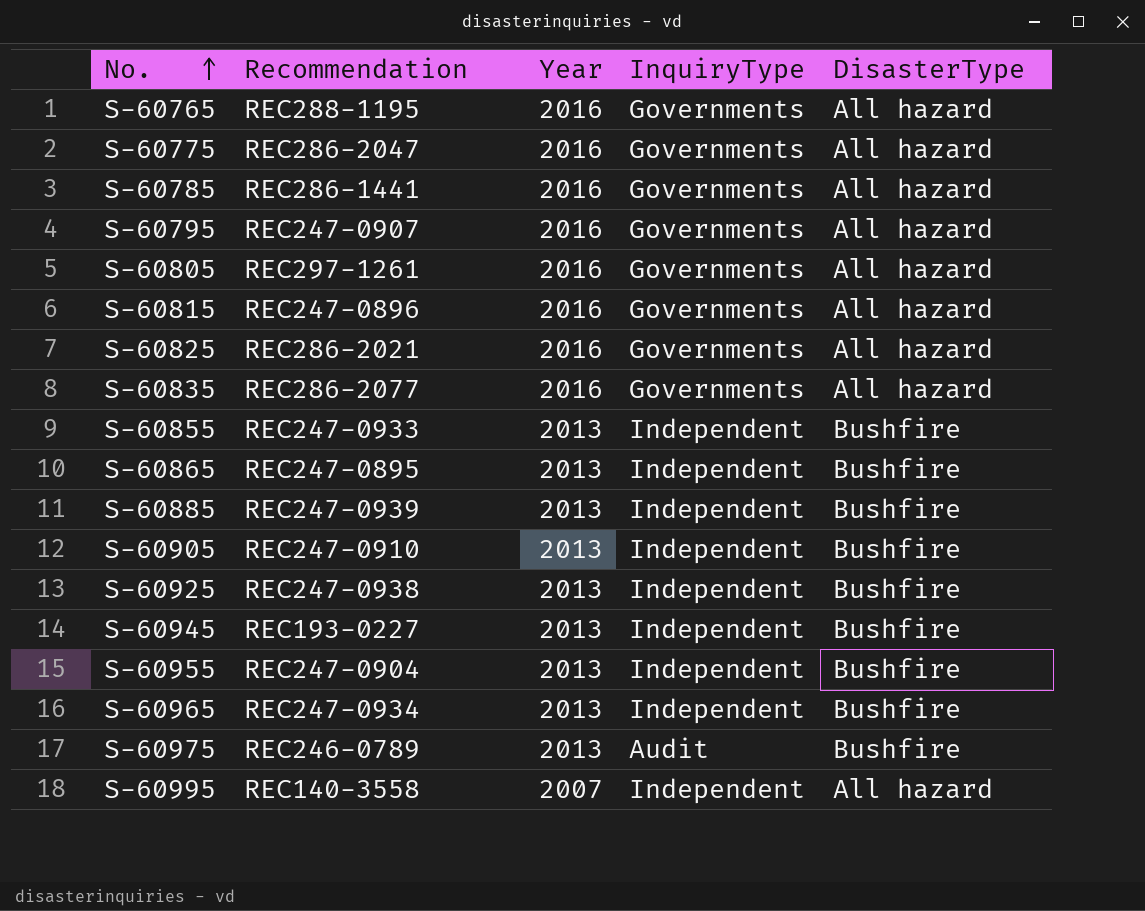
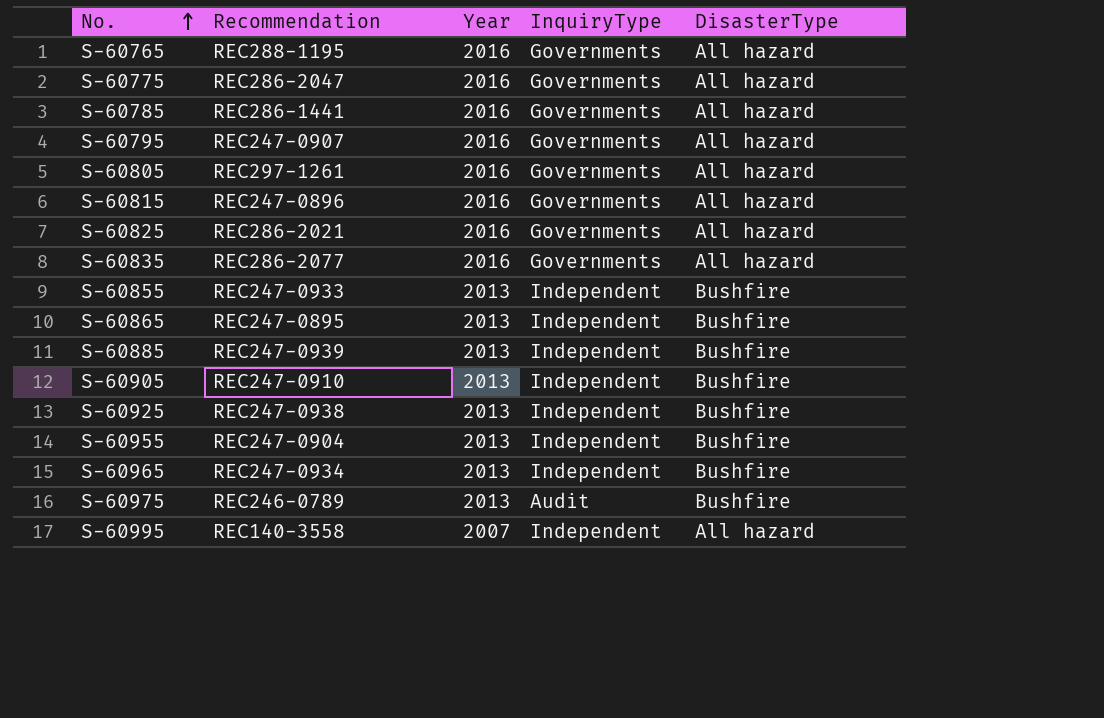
row S-60945: REC193-0227 | 2013 | Independent | Bushfire -> none

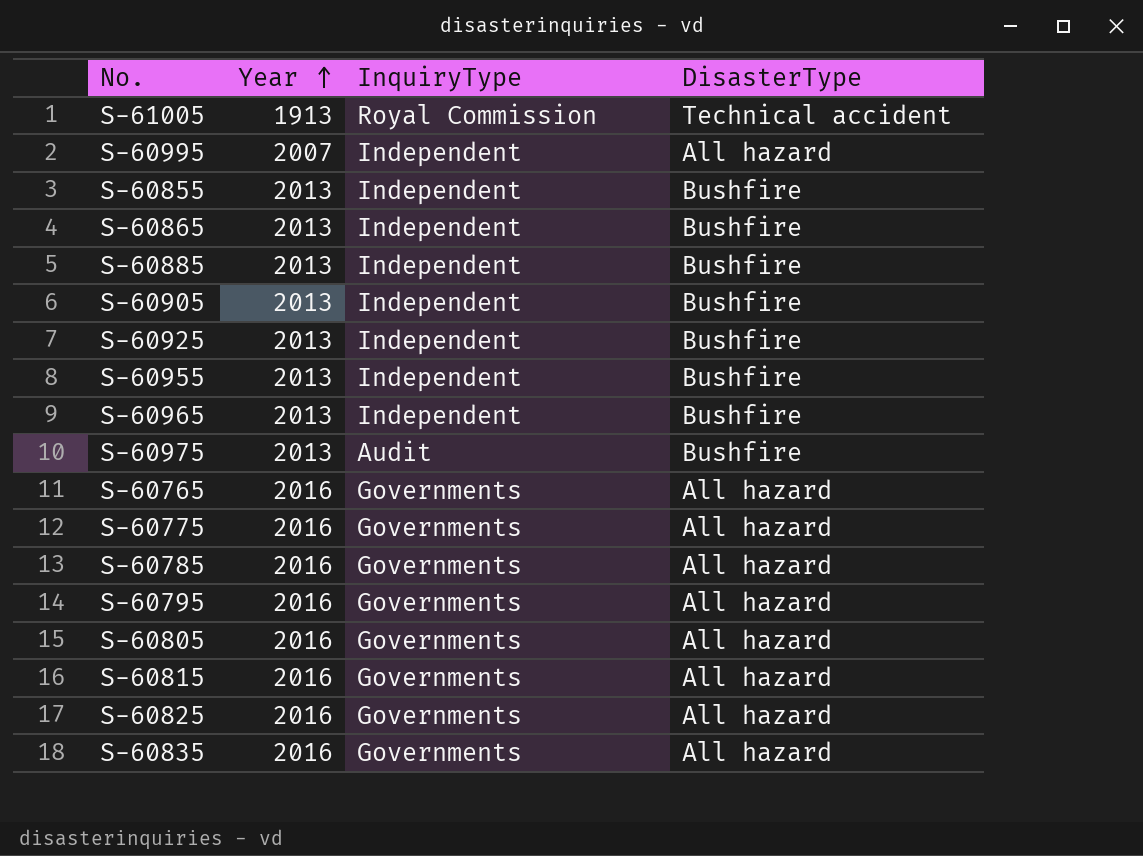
row order: No. ascending -> Year ascending
column Recommendation | position: 2 -> none
row S-61005: none -> 1913 | Royal Commission | Technical accident

